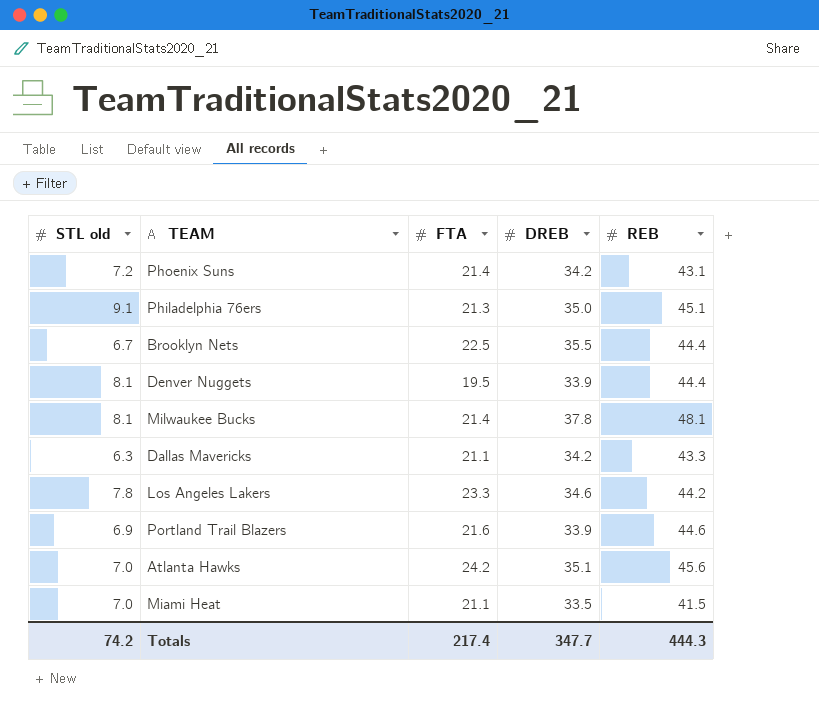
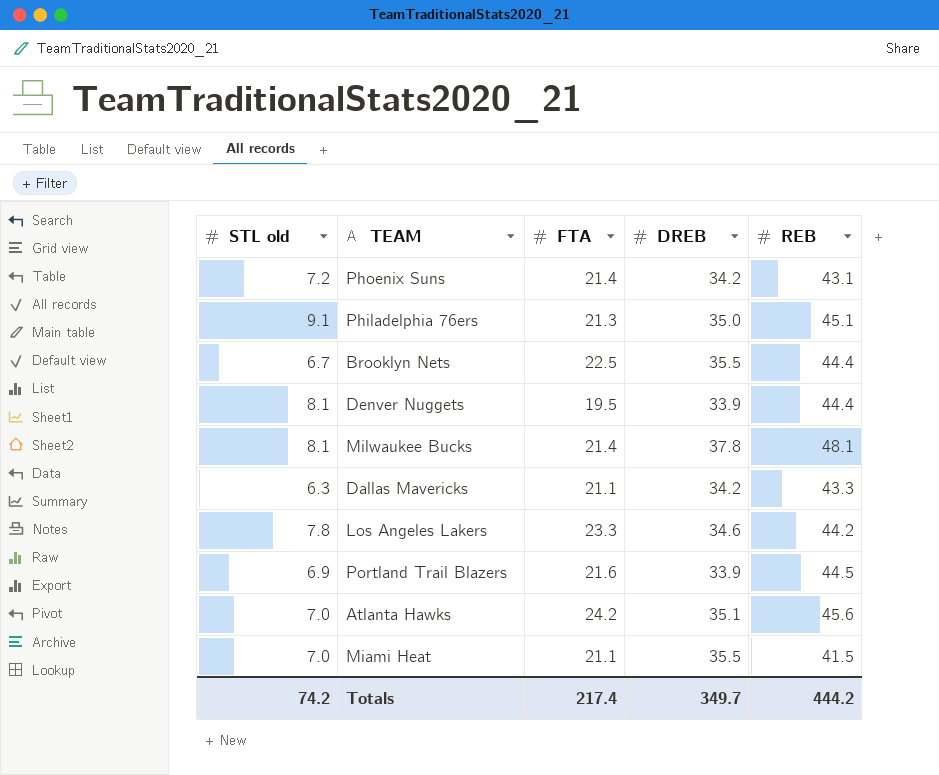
Portland Trail Blazers | REB: 44.6 -> 44.5
Miami Heat | DREB: 33.5 -> 35.5
Totals | DREB: 347.7 -> 349.7
Totals | REB: 444.3 -> 444.2

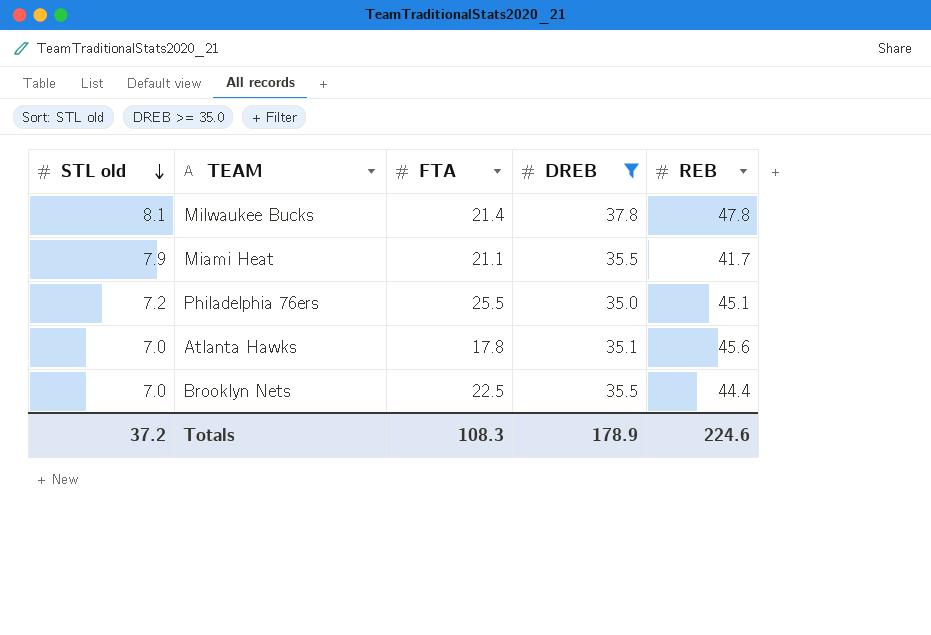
filter: none -> DREB >= 35.0
row order: none -> STL old descending
Milwaukee Bucks | REB: 48.1 -> 47.8
Miami Heat | STL old: 7.0 -> 7.9
Miami Heat | REB: 41.5 -> 41.7
Philadelphia 76ers | STL old: 9.1 -> 7.2
Philadelphia 76ers | FTA: 21.3 -> 25.5
Atlanta Hawks | FTA: 24.2 -> 17.8
Brooklyn Nets | STL old: 6.7 -> 7.0
Totals | STL old: 74.2 -> 37.2
Totals | FTA: 217.4 -> 108.3
Totals | DREB: 349.7 -> 178.9
Totals | REB: 444.2 -> 224.6

